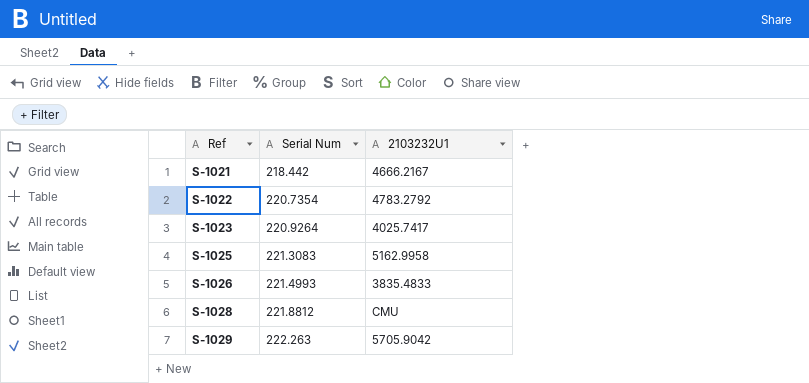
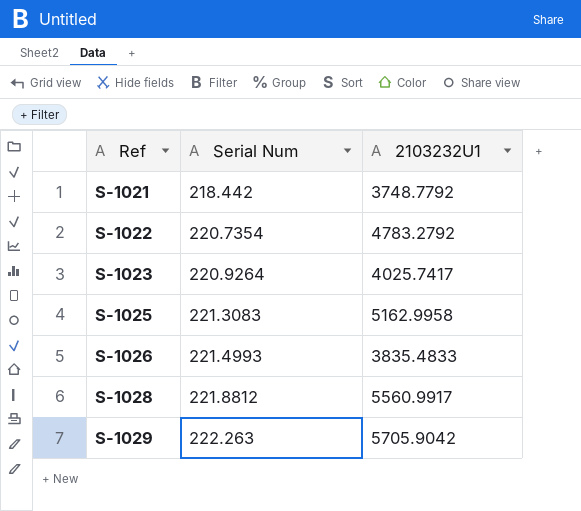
S-1021 | 2103232U1: 4666.2167 -> 3748.7792
S-1028 | 2103232U1: CMU -> 5560.9917

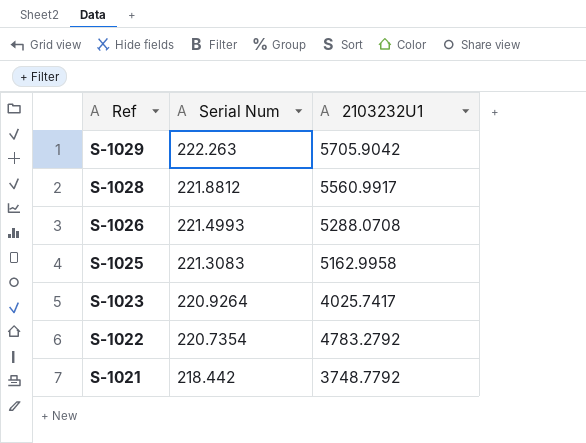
row order: Ref ascending -> Ref descending
S-1026 | 2103232U1: 3835.4833 -> 5288.0708

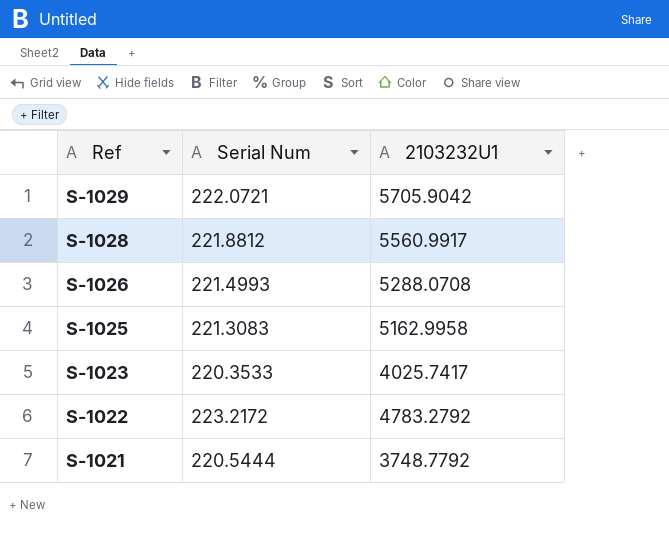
S-1029 | Serial Num: 222.263 -> 222.0721
S-1023 | Serial Num: 220.9264 -> 220.3533
S-1022 | Serial Num: 220.7354 -> 223.2172
S-1021 | Serial Num: 218.442 -> 220.5444

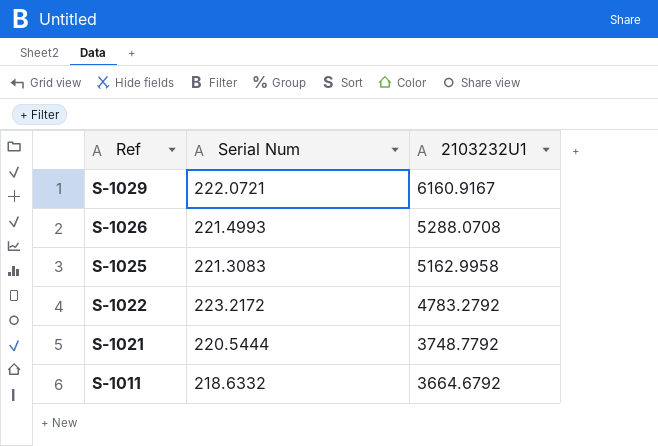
row S-1028: 221.8812 | 5560.9917 -> none
row S-1023: 220.3533 | 4025.7417 -> none
S-1029 | 2103232U1: 5705.9042 -> 6160.9167
row S-1011: none -> 218.6332 | 3664.6792

